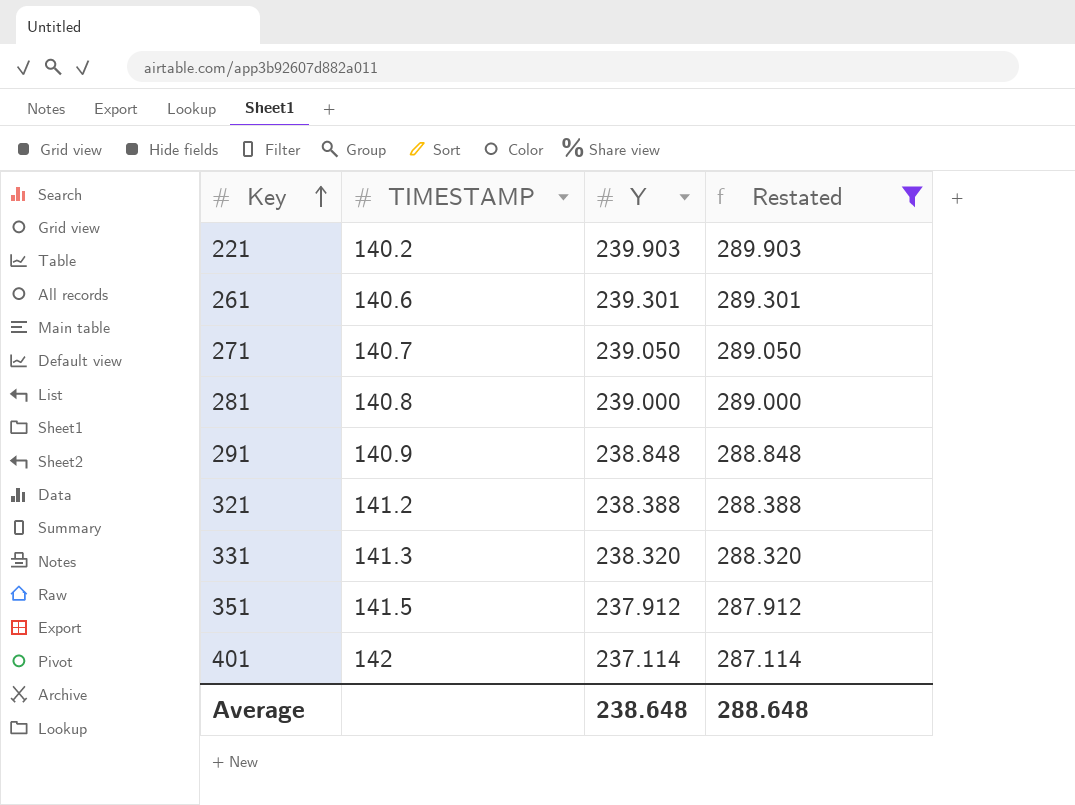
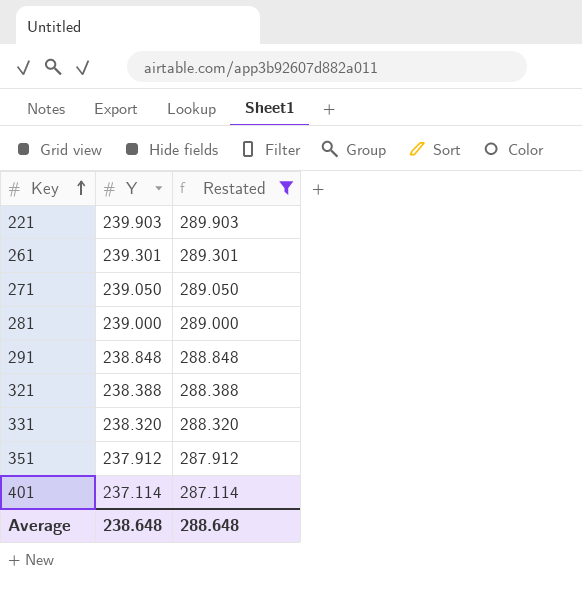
column TIMESTAMP | position: 2 -> none

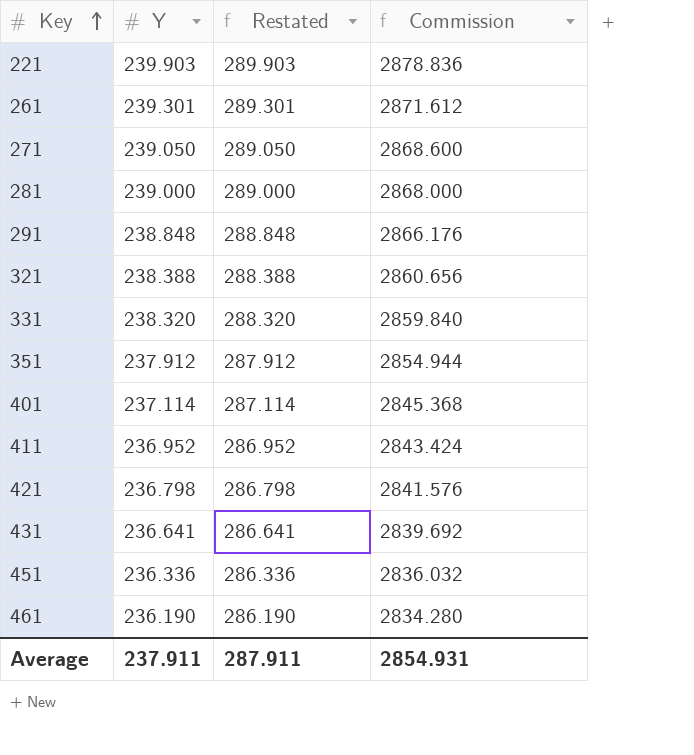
filter: Restated >= 287.114 -> none
column Commission | formula: none -> [Y] * 12
Average | Y: 238.648 -> 237.911
Average | Restated: 288.648 -> 287.911

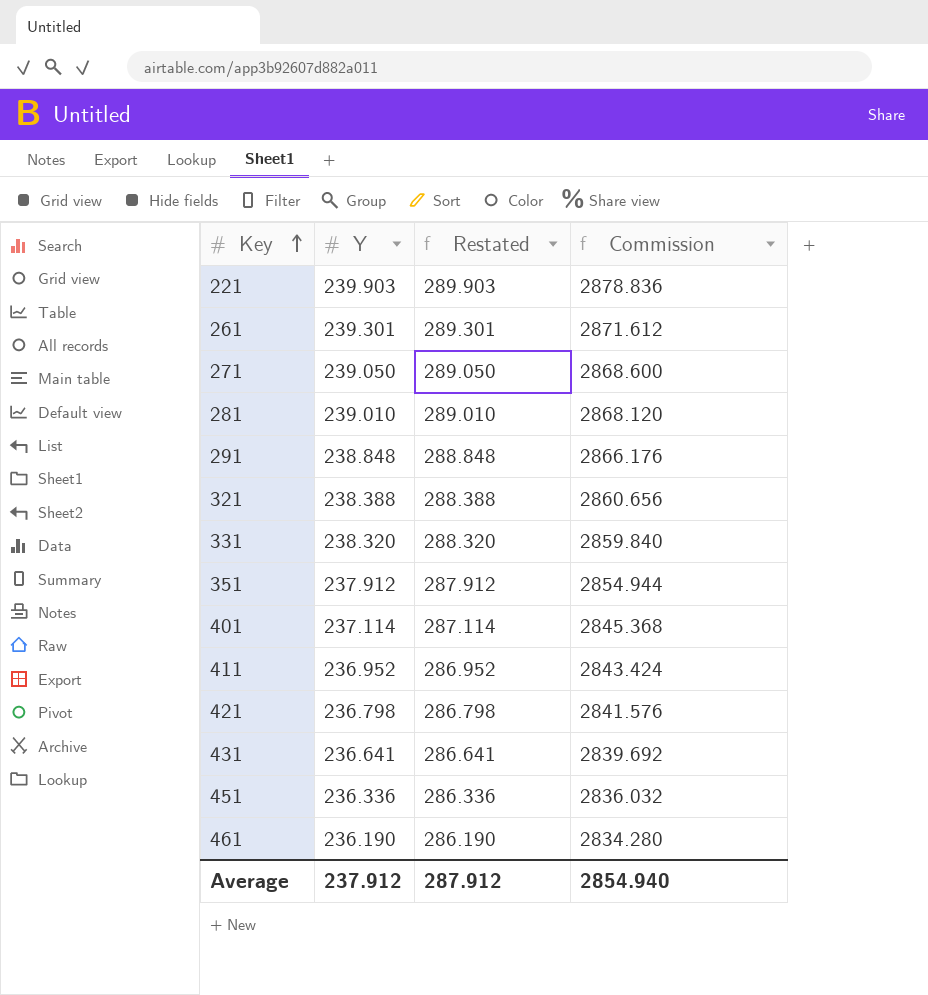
281 | Y: 239.000 -> 239.010
281 | Restated: 289.000 -> 289.010
281 | Commission: 2868.000 -> 2868.120
Average | Y: 237.911 -> 237.912
Average | Restated: 287.911 -> 287.912
Average | Commission: 2854.931 -> 2854.940

